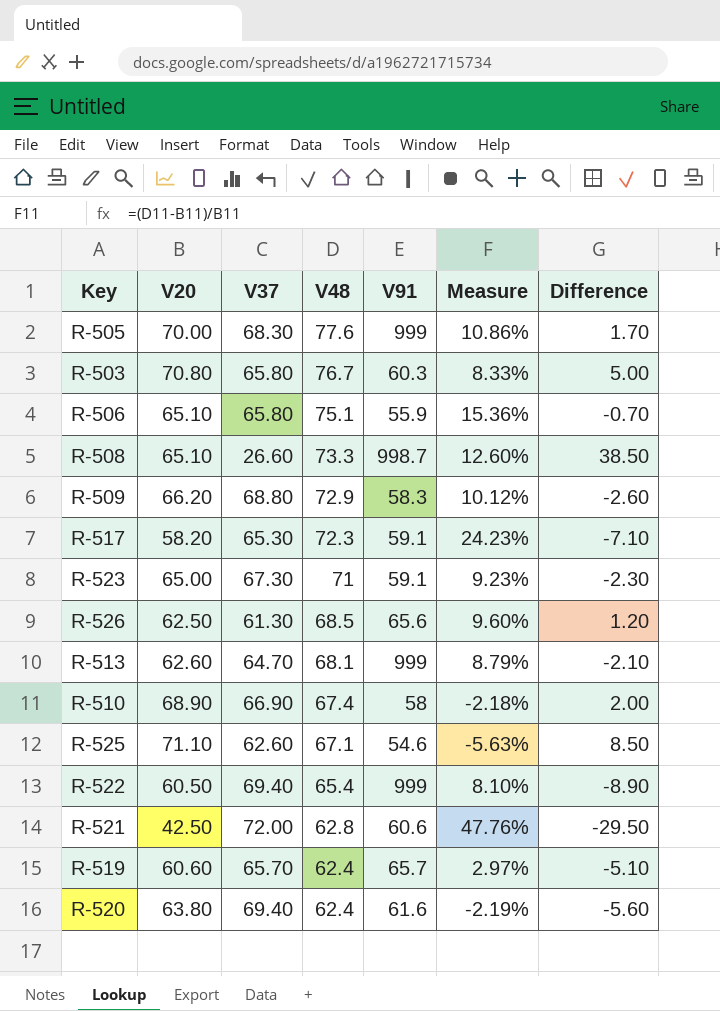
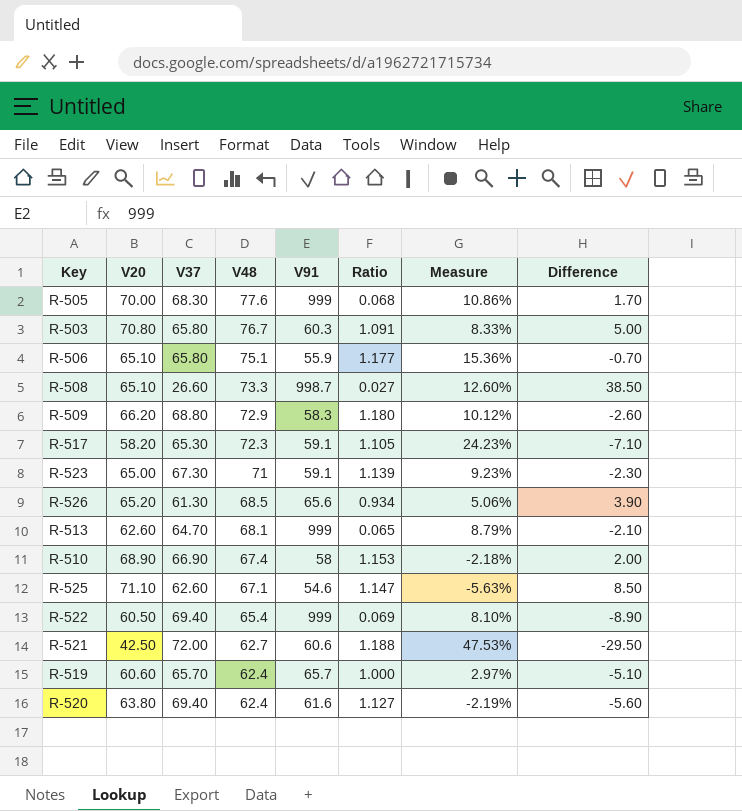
column Ratio | formula: none -> [V37] / [V91]
R-526 | V20: 62.50 -> 65.20
R-526 | Measure: 9.60% -> 5.06%
R-526 | Difference: 1.20 -> 3.90
R-521 | V48: 62.8 -> 62.7
R-521 | Measure: 47.76% -> 47.53%

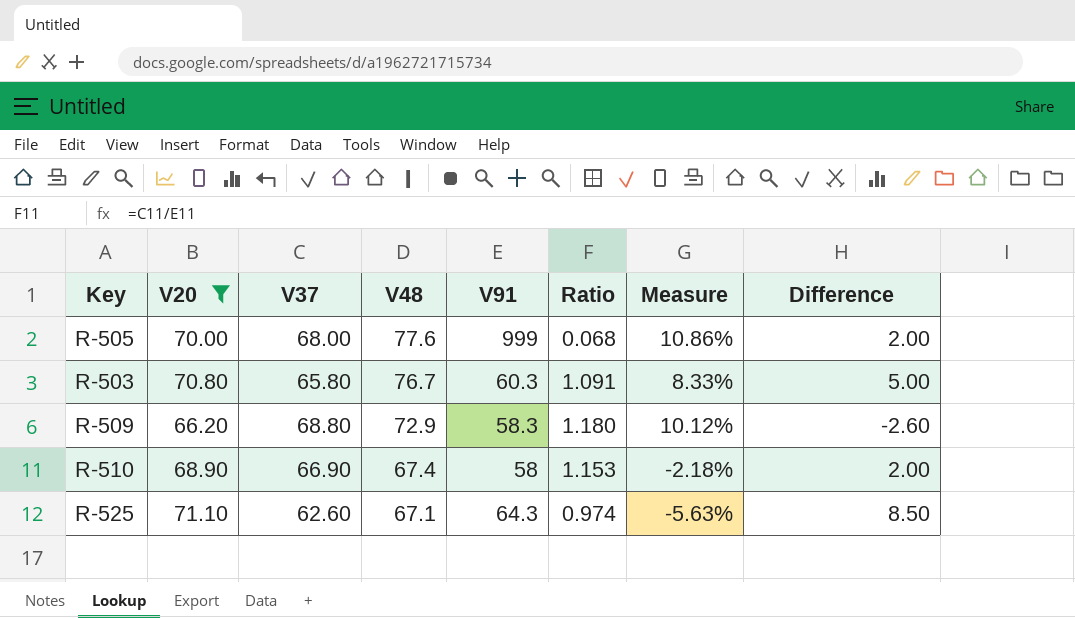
filter: none -> V20 >= 66.20
R-505 | V37: 68.30 -> 68.00
R-505 | Difference: 1.70 -> 2.00
R-525 | V91: 54.6 -> 64.3
R-525 | Ratio: 1.147 -> 0.974

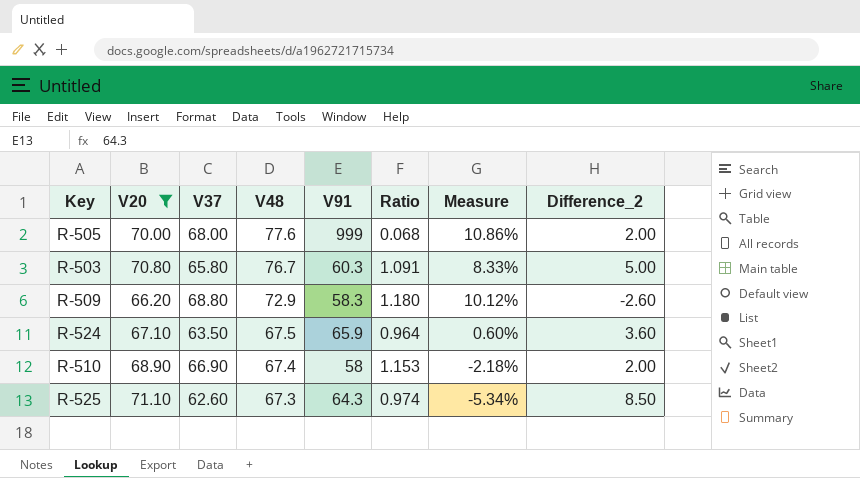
column name: Difference -> Difference_2
row R-524: none -> 67.10 | 63.50 | 67.5 | 65.9 | 0.964 | 0.60% | 3.60
R-525 | V48: 67.1 -> 67.3
R-525 | Measure: -5.63% -> -5.34%

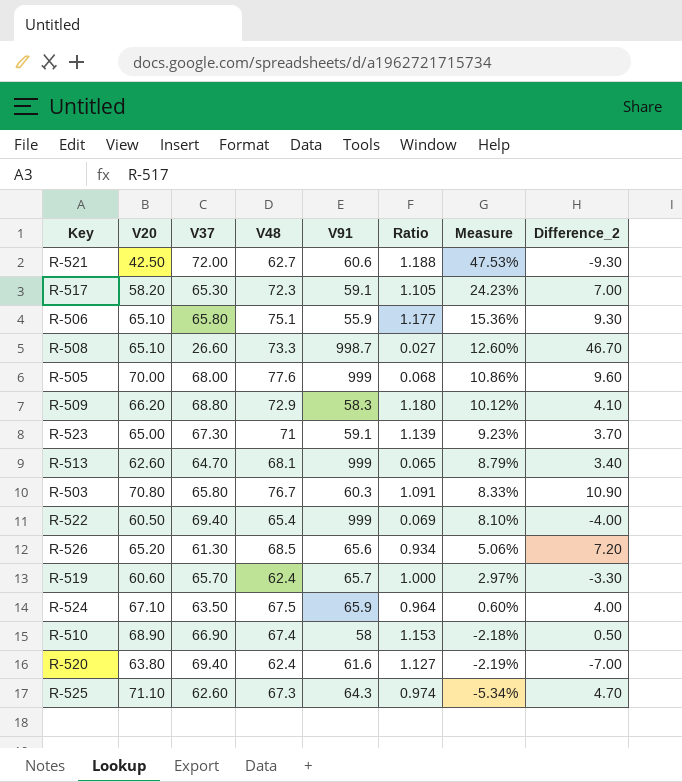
filter: V20 >= 66.20 -> none
row order: V48 descending -> Measure descending
column Difference_2 | formula: [V20] - [V37] -> [V48] - [V37]

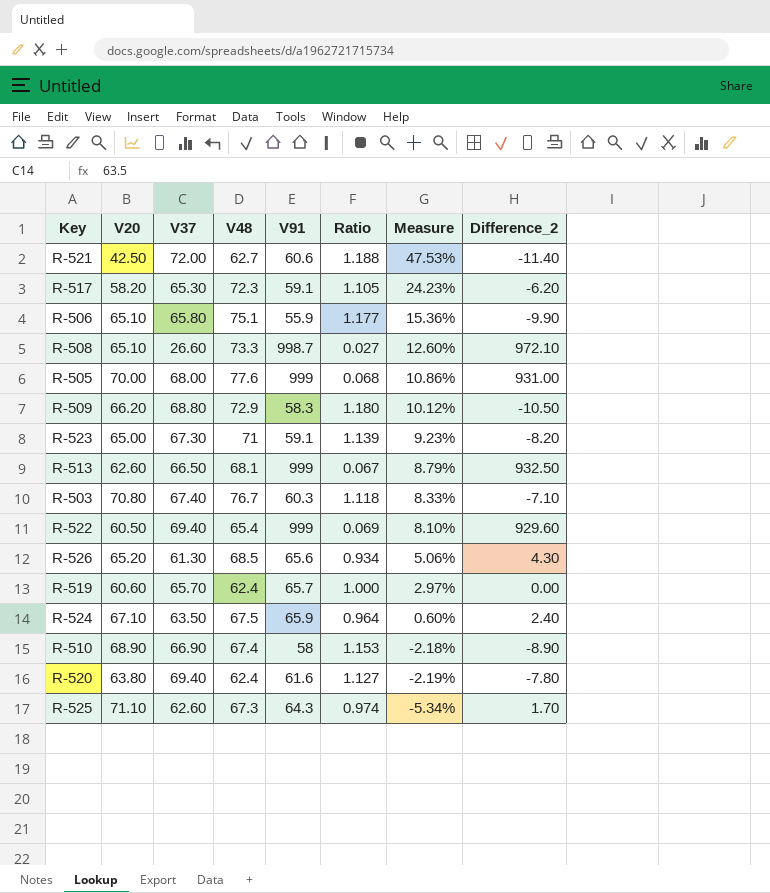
column Difference_2 | formula: [V48] - [V37] -> [V91] - [V37]
R-513 | V37: 64.70 -> 66.50
R-513 | Ratio: 0.065 -> 0.067
R-503 | V37: 65.80 -> 67.40
R-503 | Ratio: 1.091 -> 1.118

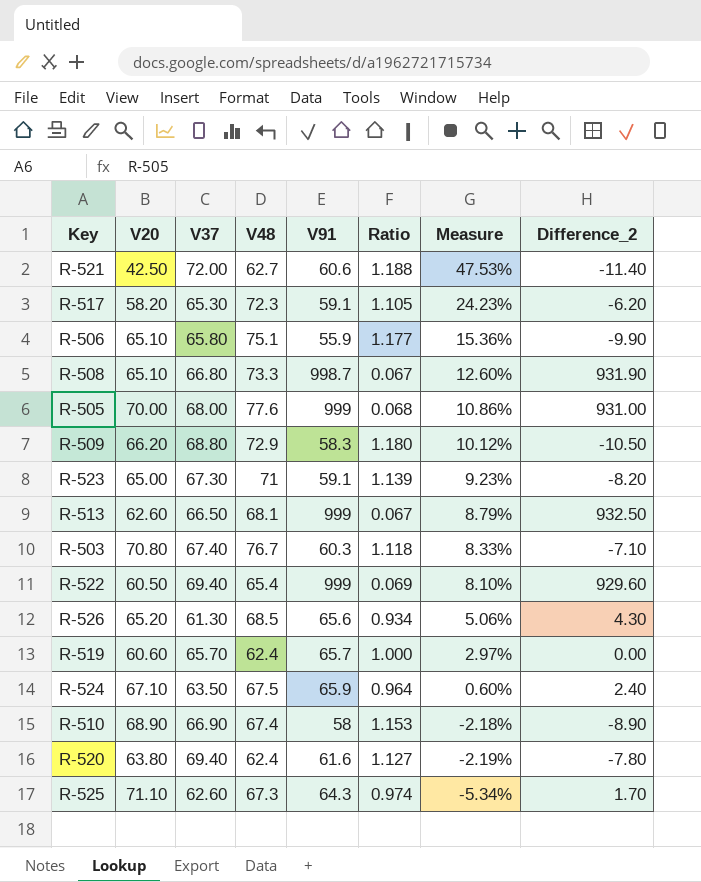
R-508 | V37: 26.60 -> 66.80
R-508 | Ratio: 0.027 -> 0.067
R-508 | Difference_2: 972.10 -> 931.90

